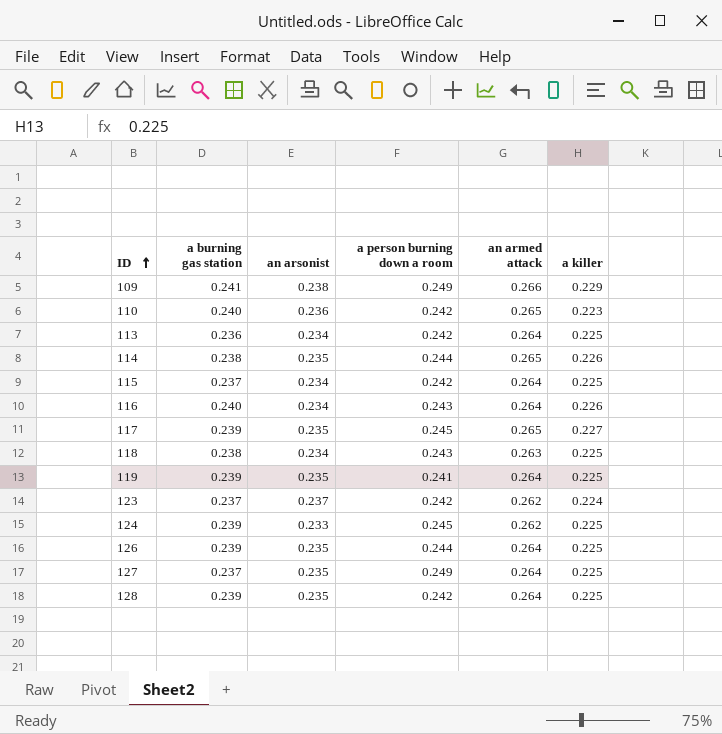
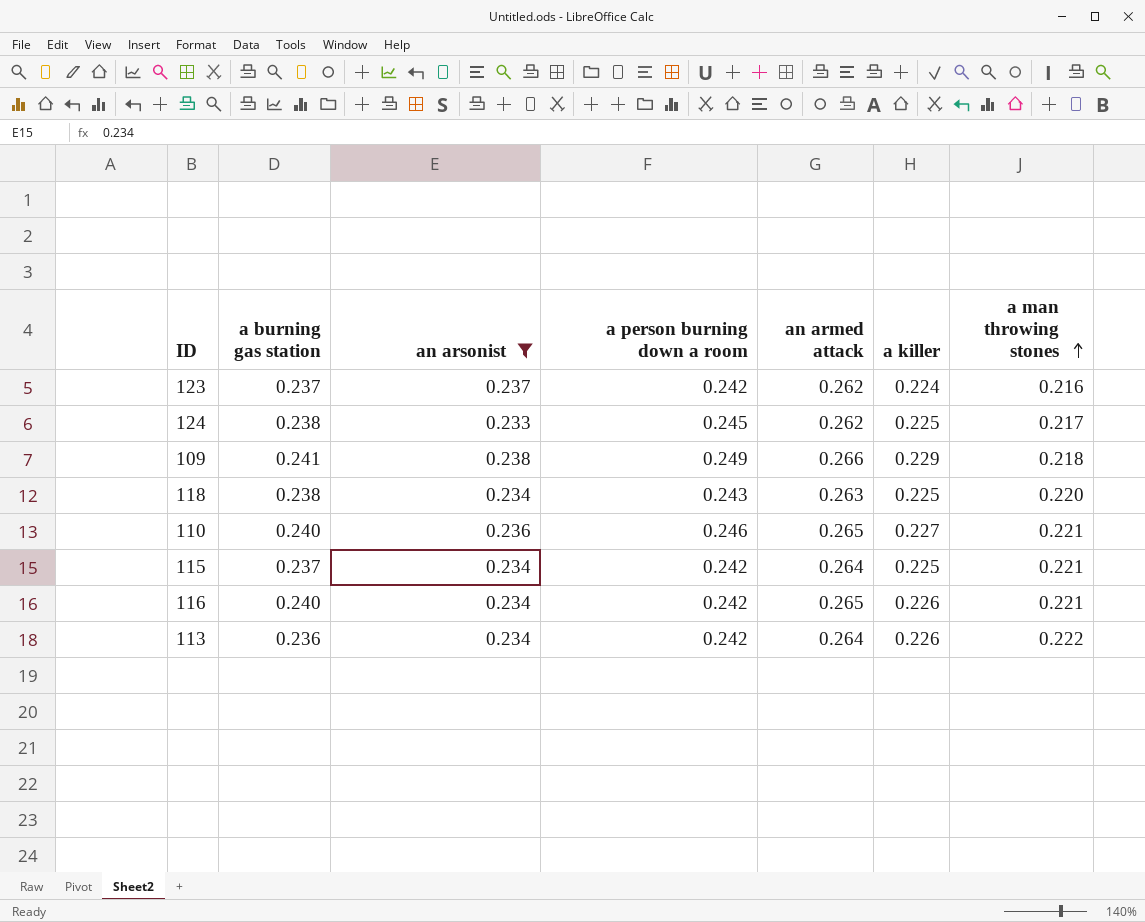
filter: none -> an arsonist != 0.235
row order: ID ascending -> a man throwing stones ascending
column a man throwing stones | position: none -> 7
124 | a burning gas station: 0.239 -> 0.238
110 | a person burning down a room: 0.242 -> 0.246
110 | a killer: 0.223 -> 0.227
116 | a person burning down a room: 0.243 -> 0.242
116 | an armed attack: 0.264 -> 0.265
113 | a killer: 0.225 -> 0.226

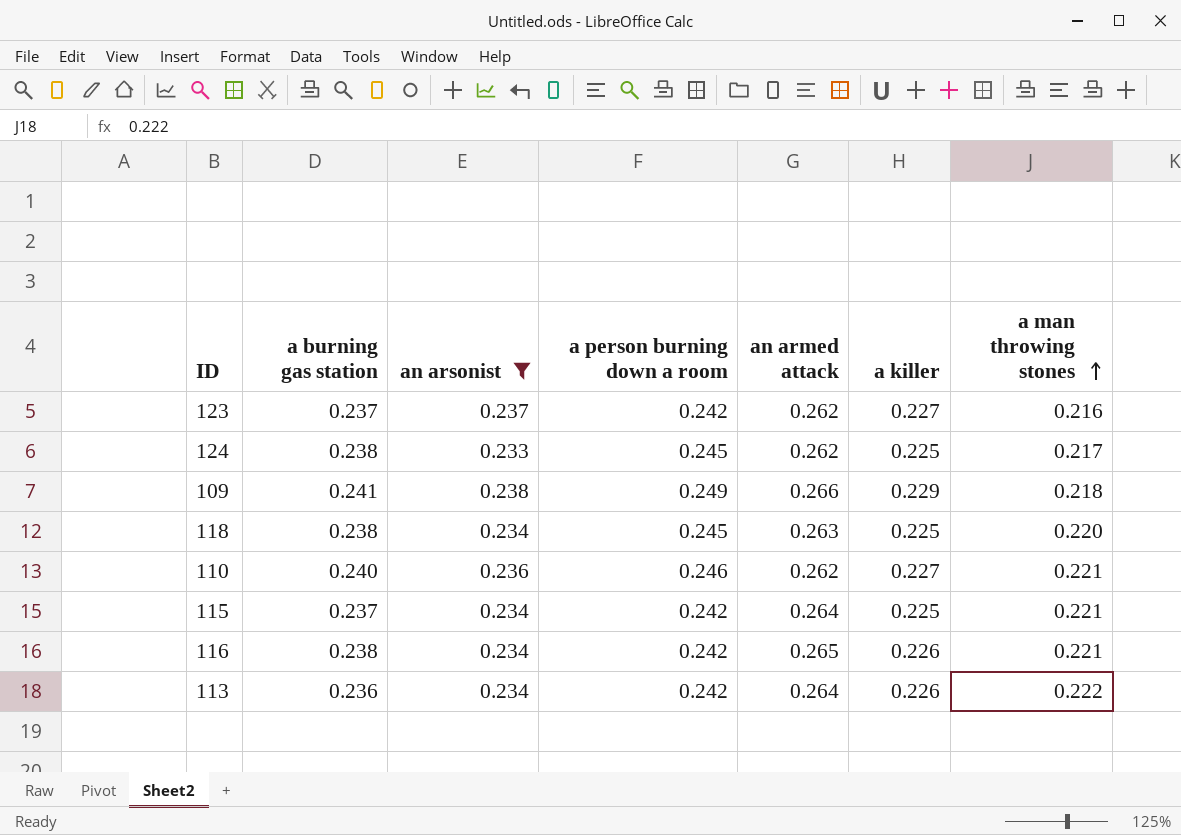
123 | a killer: 0.224 -> 0.227
118 | a person burning down a room: 0.243 -> 0.245
110 | an armed attack: 0.265 -> 0.262
116 | a burning gas station: 0.240 -> 0.238

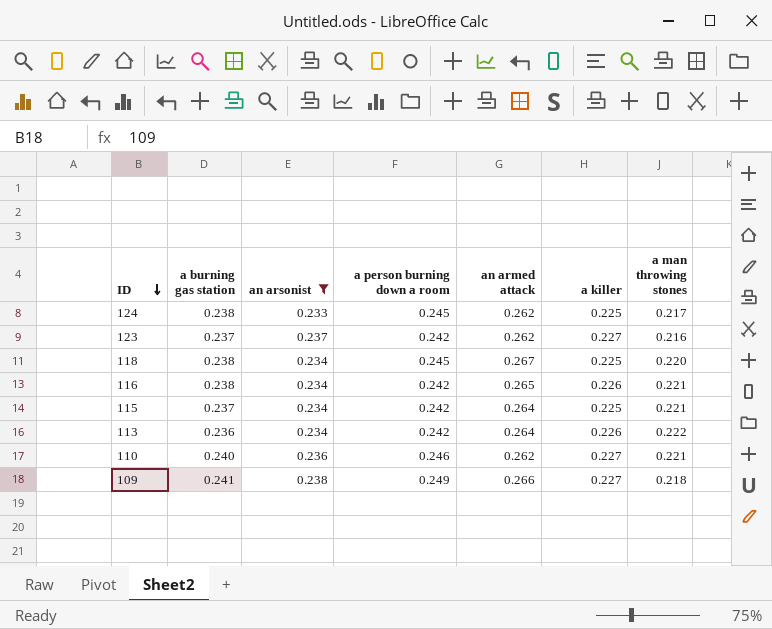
row order: a man throwing stones ascending -> ID descending
118 | an armed attack: 0.263 -> 0.267
109 | a killer: 0.229 -> 0.227

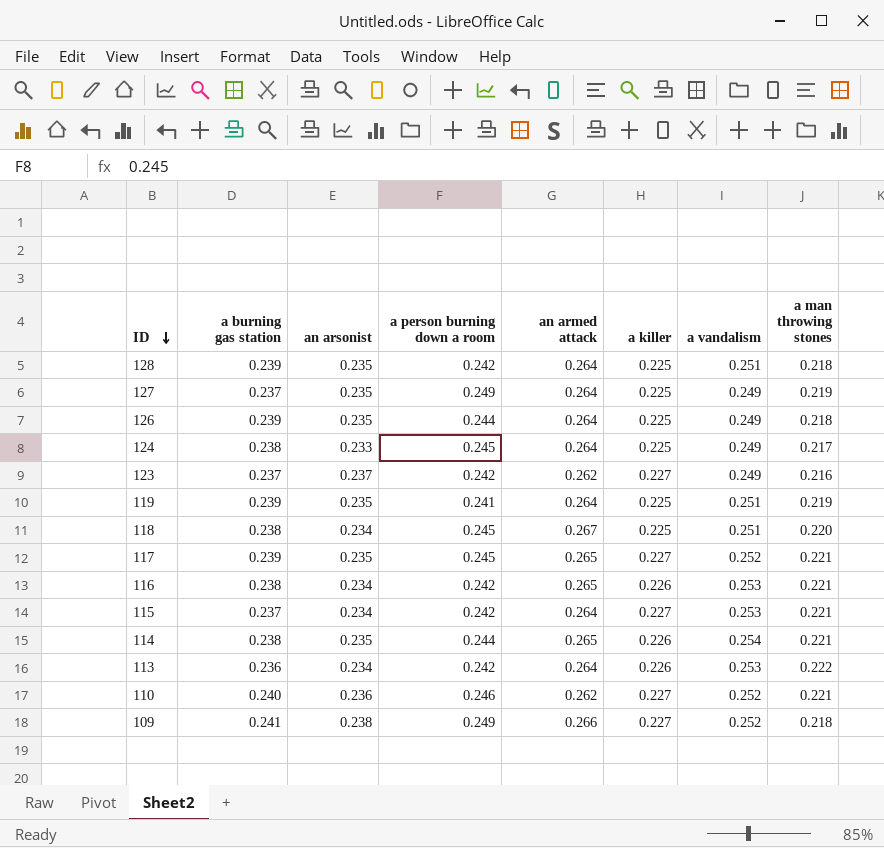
filter: an arsonist != 0.235 -> none
column a vandalism | position: none -> 7
124 | an armed attack: 0.262 -> 0.264
115 | a killer: 0.225 -> 0.227

